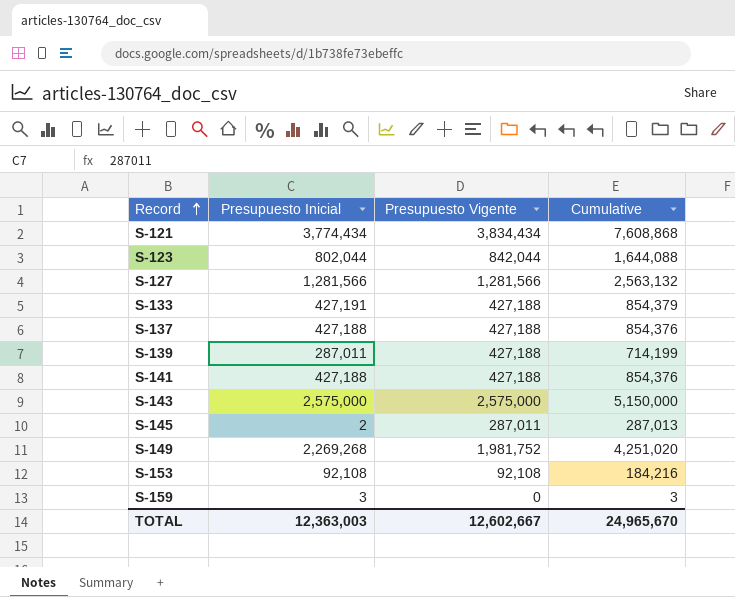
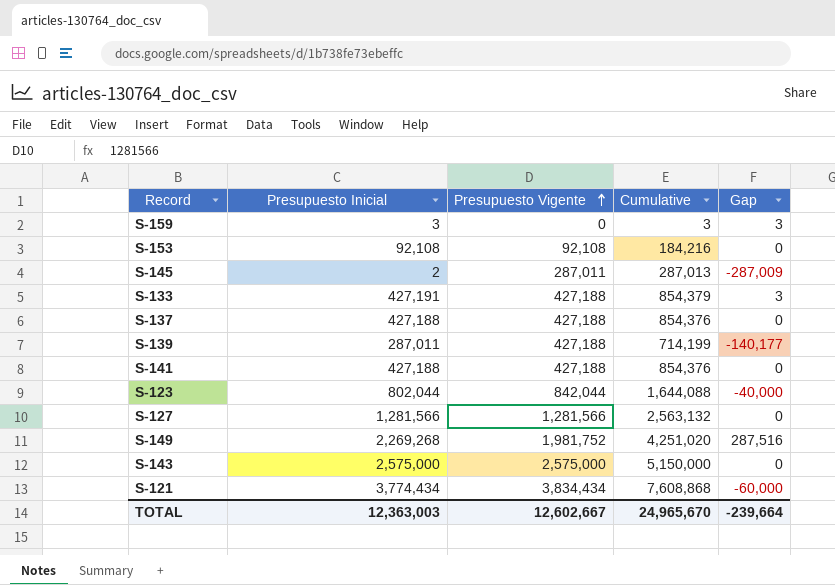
row order: Record ascending -> Presupuesto Vigente ascending
column Gap | formula: none -> [Presupuesto Inicial] - [Presupuesto Vigente]

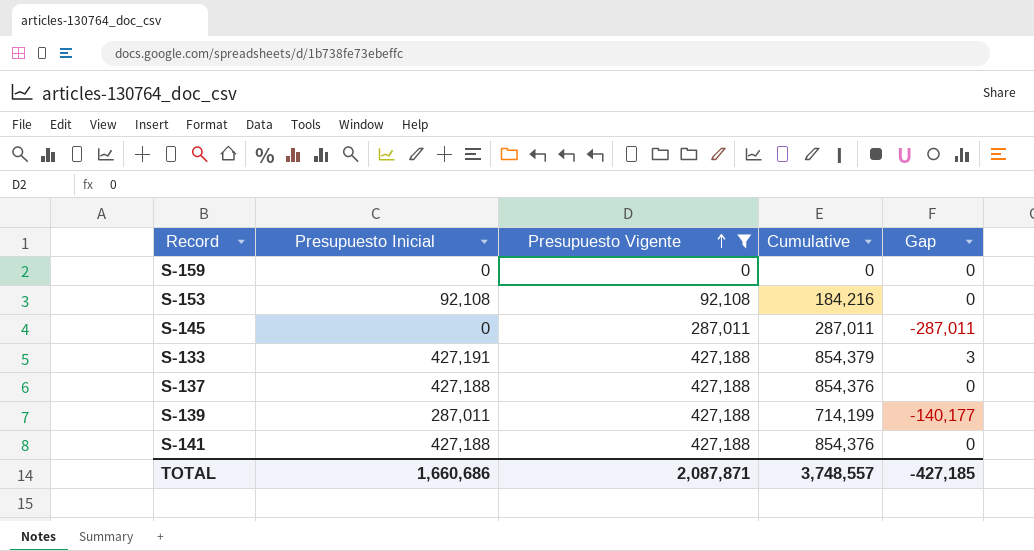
filter: none -> Presupuesto Vigente <= 427,188
S-159 | Presupuesto Inicial: 3 -> 0
S-159 | Cumulative: 3 -> 0
S-159 | Gap: 3 -> 0
S-145 | Presupuesto Inicial: 2 -> 0
S-145 | Cumulative: 287,013 -> 287,011
S-145 | Gap: -287,009 -> -287,011
TOTAL | Presupuesto Inicial: 12,363,003 -> 1,660,686
TOTAL | Presupuesto Vigente: 12,602,667 -> 2,087,871
TOTAL | Cumulative: 24,965,670 -> 3,748,557
TOTAL | Gap: -239,664 -> -427,185

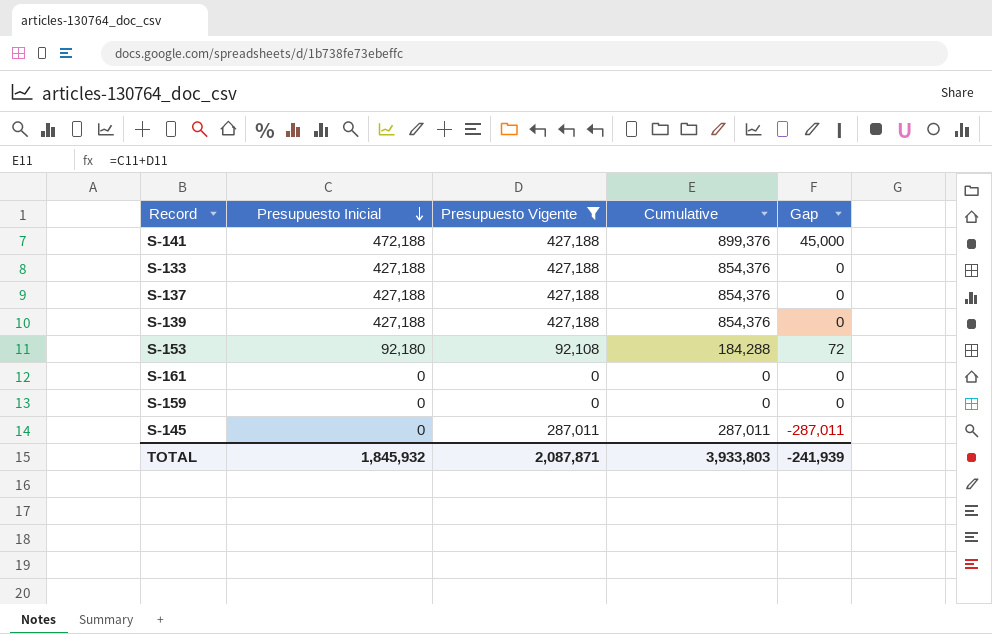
row order: Presupuesto Vigente ascending -> Presupuesto Inicial descending
S-141 | Presupuesto Inicial: 427,188 -> 472,188
S-141 | Cumulative: 854,376 -> 899,376
S-141 | Gap: 0 -> 45,000
S-133 | Presupuesto Inicial: 427,191 -> 427,188
S-133 | Cumulative: 854,379 -> 854,376
S-133 | Gap: 3 -> 0
S-139 | Presupuesto Inicial: 287,011 -> 427,188
S-139 | Cumulative: 714,199 -> 854,376
S-139 | Gap: -140,177 -> 0
S-153 | Presupuesto Inicial: 92,108 -> 92,180
S-153 | Cumulative: 184,216 -> 184,288
S-153 | Gap: 0 -> 72
row S-161: none -> 0 | 0 | 0 | 0
TOTAL | Presupuesto Inicial: 1,660,686 -> 1,845,932
TOTAL | Cumulative: 3,748,557 -> 3,933,803
TOTAL | Gap: -427,185 -> -241,939

